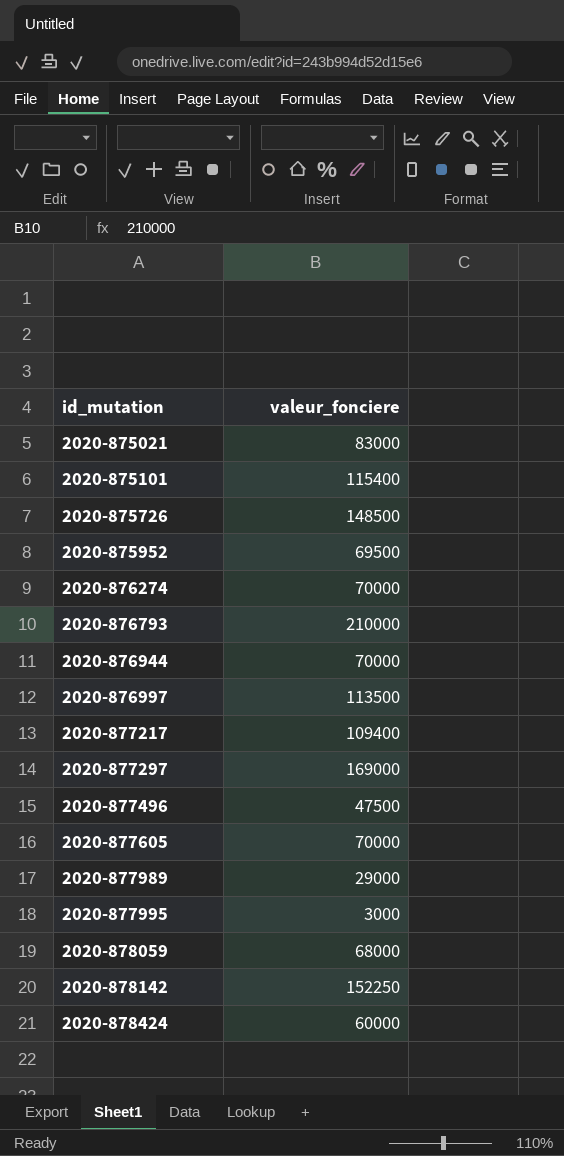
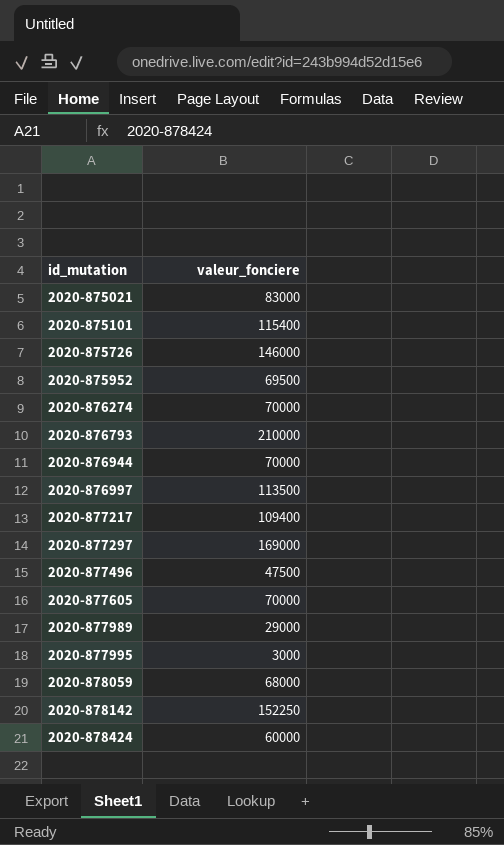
2020-875726 | valeur_fonciere: 148500 -> 146000

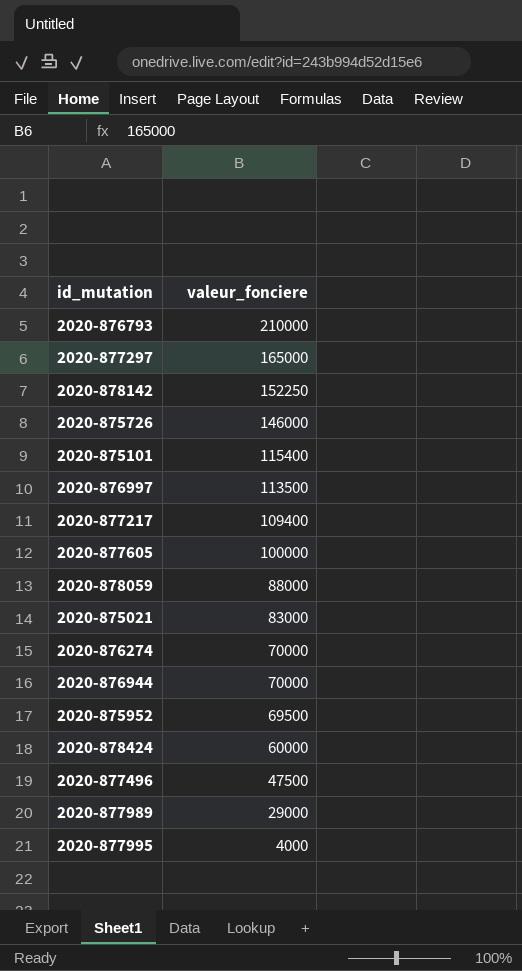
row order: id_mutation ascending -> valeur_fonciere descending
2020-877297 | valeur_fonciere: 169000 -> 165000
2020-877605 | valeur_fonciere: 70000 -> 100000
2020-878059 | valeur_fonciere: 68000 -> 88000
2020-877995 | valeur_fonciere: 3000 -> 4000

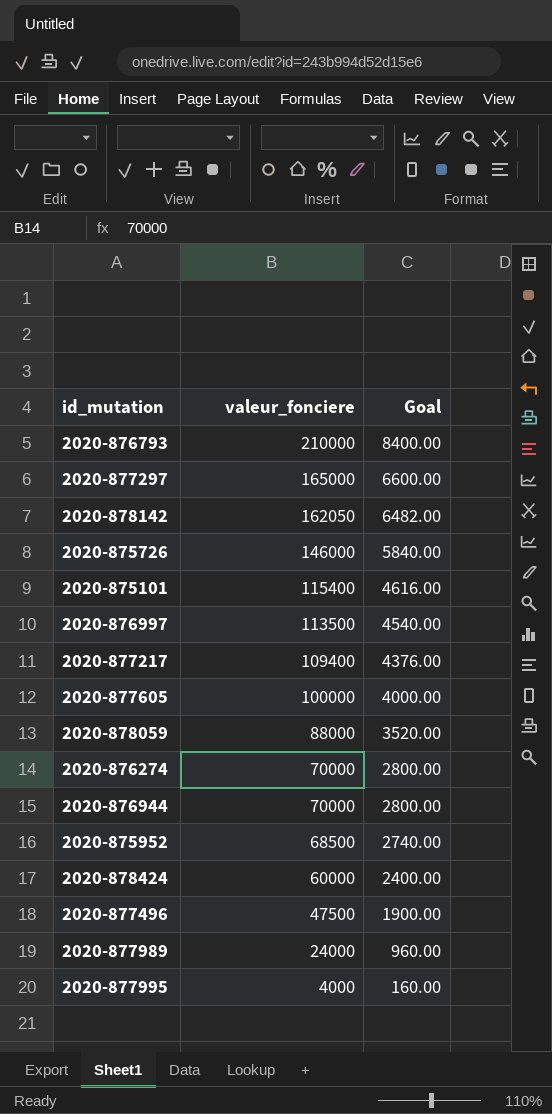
column Goal | formula: none -> [valeur_fonciere] * 0.04
row 2020-875021: 83000 -> none
2020-878142 | valeur_fonciere: 152250 -> 162050
2020-875952 | valeur_fonciere: 69500 -> 68500
2020-877989 | valeur_fonciere: 29000 -> 24000

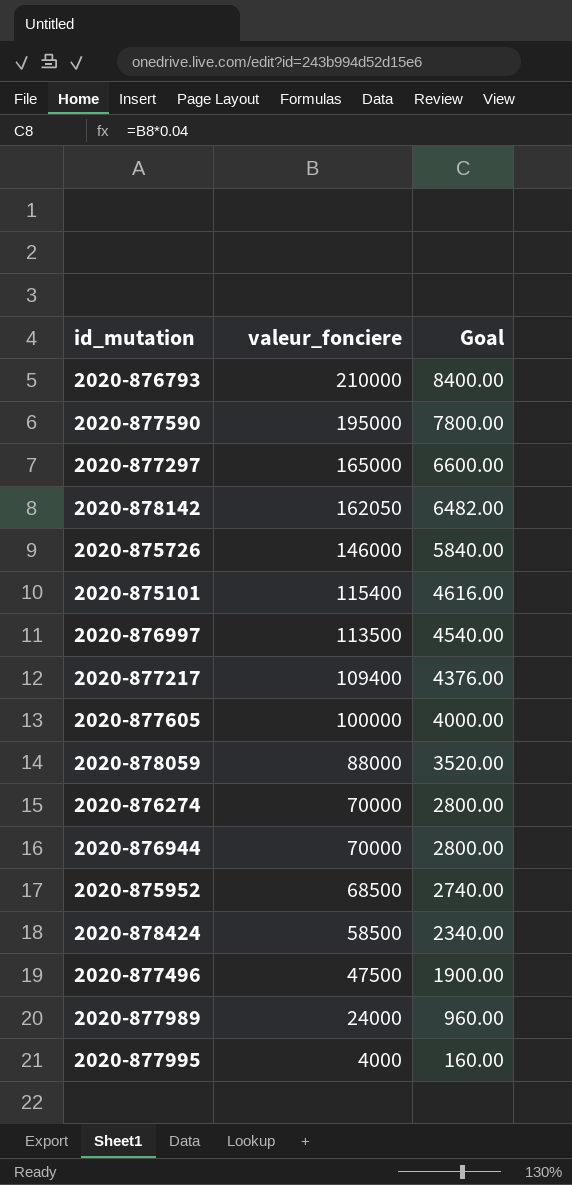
row 2020-877590: none -> 195000 | 7800.00
2020-878424 | valeur_fonciere: 60000 -> 58500
2020-878424 | Goal: 2400.00 -> 2340.00

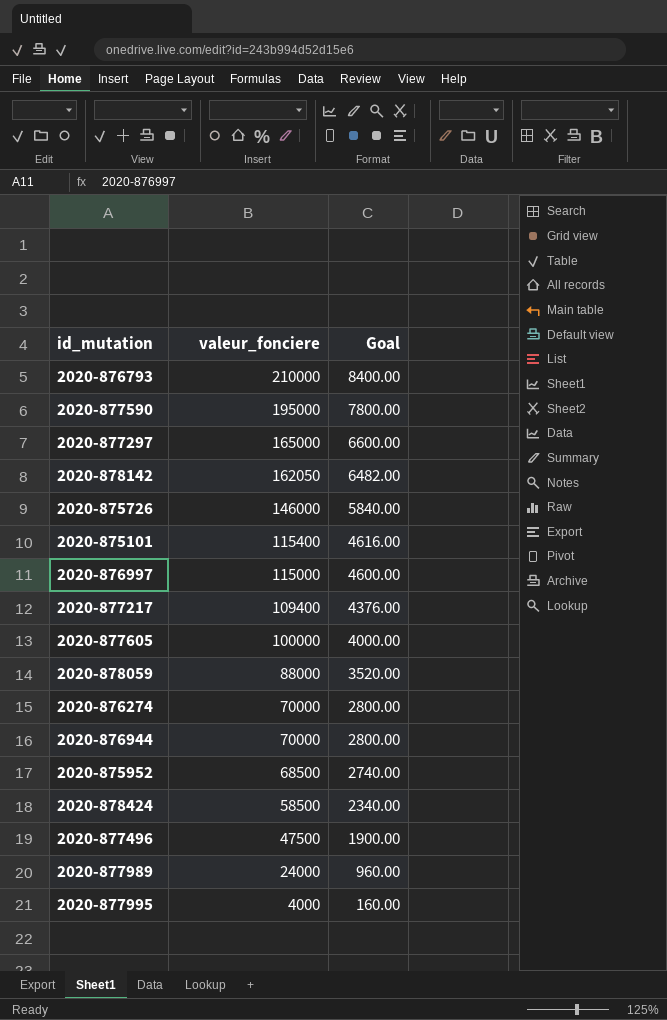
2020-876997 | valeur_fonciere: 113500 -> 115000
2020-876997 | Goal: 4540.00 -> 4600.00

